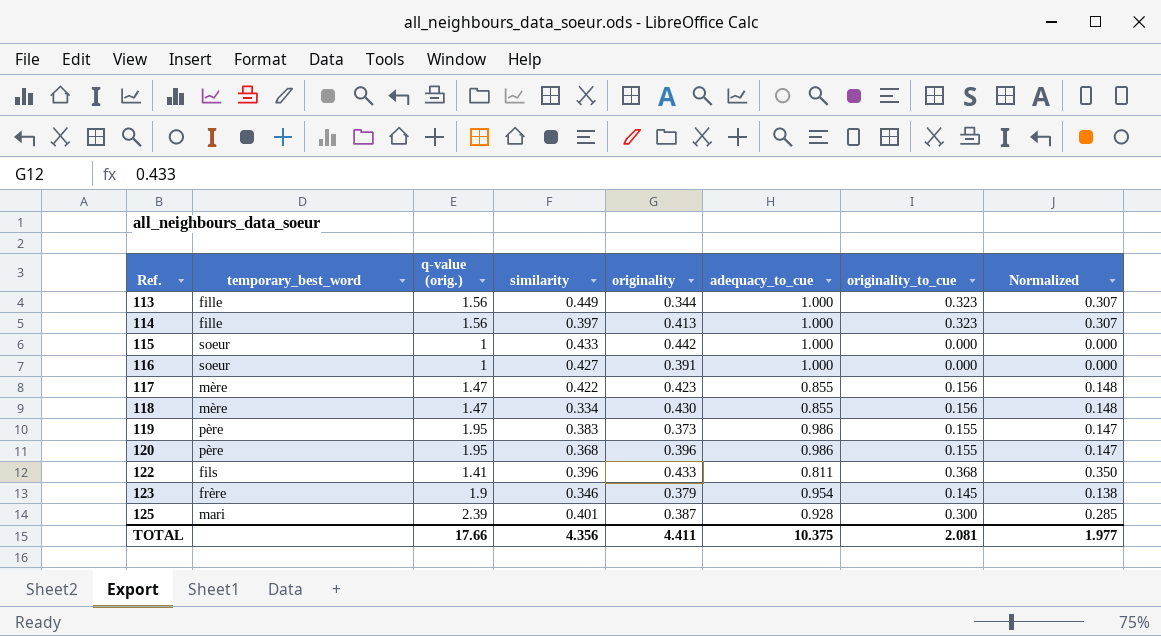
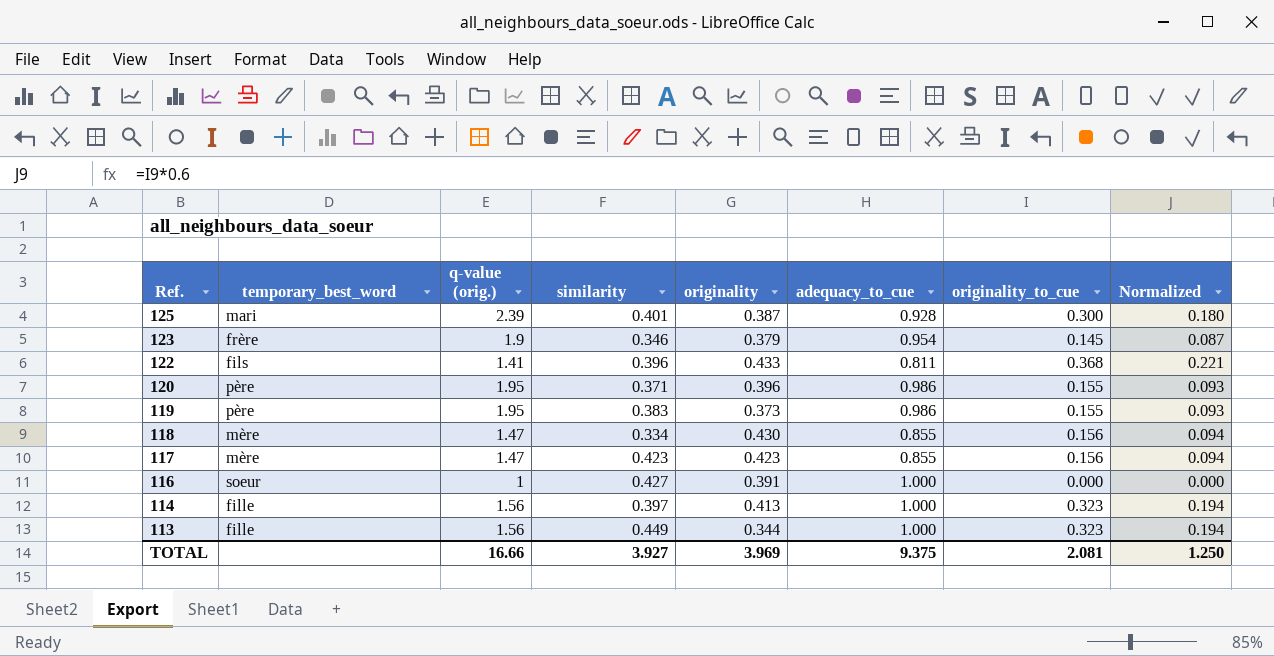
row order: Ref. ascending -> Ref. descending
column Normalized | formula: [originality_to_cue] * 0.95 -> [originality_to_cue] * 0.6
row 115: soeur | 1 | 0.433 | 0.442 | 1.000 | 0.000 | 0.000 -> none
120 | similarity: 0.368 -> 0.371
117 | similarity: 0.422 -> 0.423
TOTAL | q-value (orig.): 17.66 -> 16.66
TOTAL | similarity: 4.356 -> 3.927
TOTAL | originality: 4.411 -> 3.969
TOTAL | adequacy_to_cue: 10.375 -> 9.375
TOTAL | Normalized: 1.977 -> 1.250

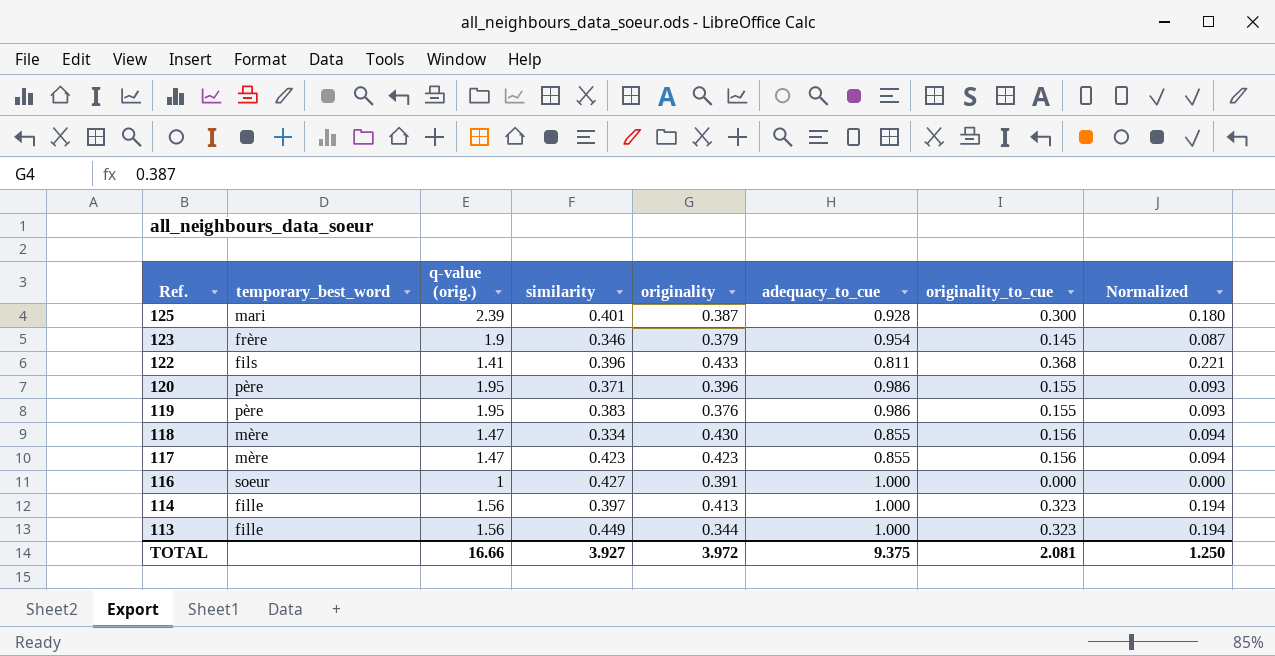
119 | originality: 0.373 -> 0.376
TOTAL | originality: 3.969 -> 3.972

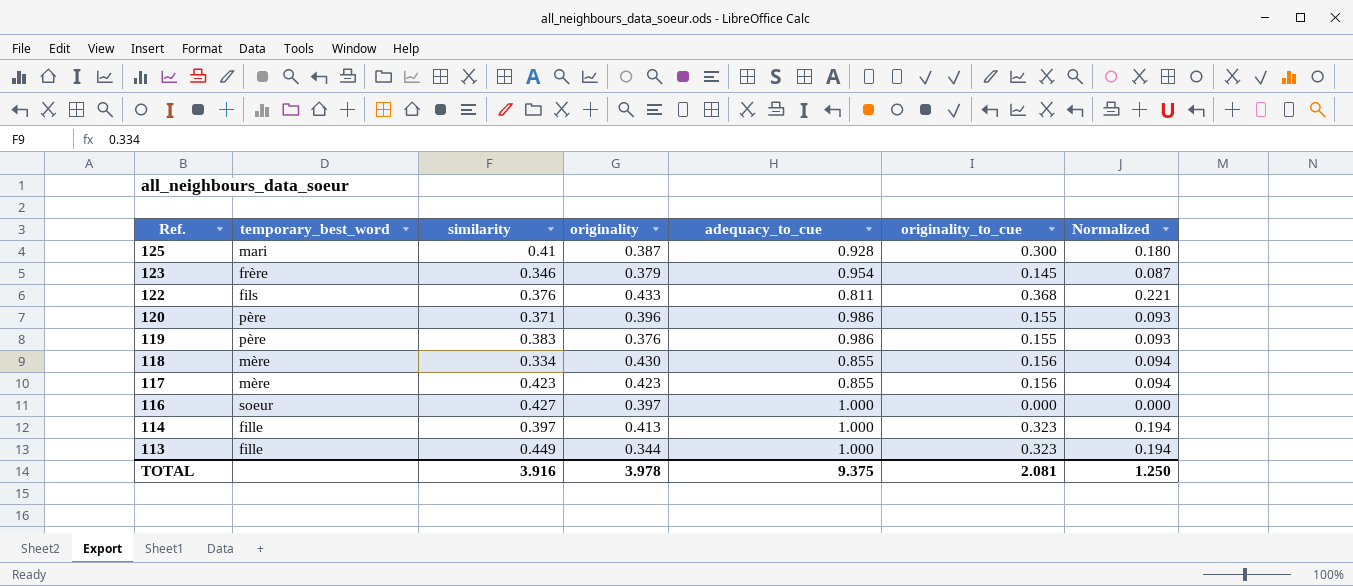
column q-value (orig.) | position: 3 -> none
125 | similarity: 0.401 -> 0.41
122 | similarity: 0.396 -> 0.376
116 | originality: 0.391 -> 0.397
TOTAL | similarity: 3.927 -> 3.916
TOTAL | originality: 3.972 -> 3.978

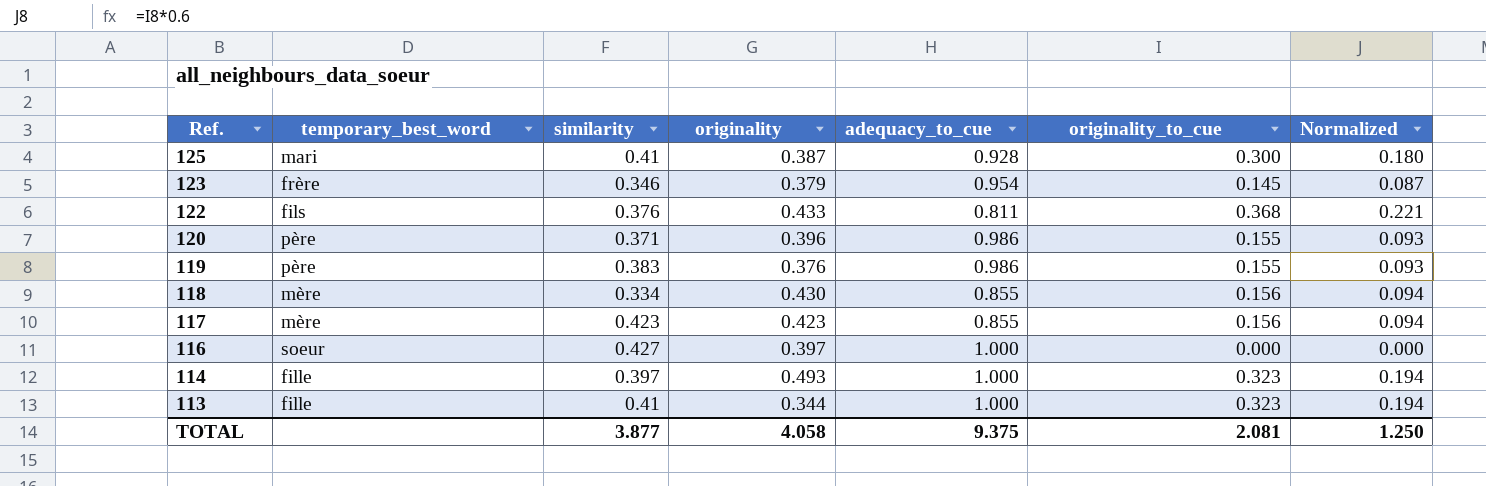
114 | originality: 0.413 -> 0.493
113 | similarity: 0.449 -> 0.41
TOTAL | similarity: 3.916 -> 3.877
TOTAL | originality: 3.978 -> 4.058

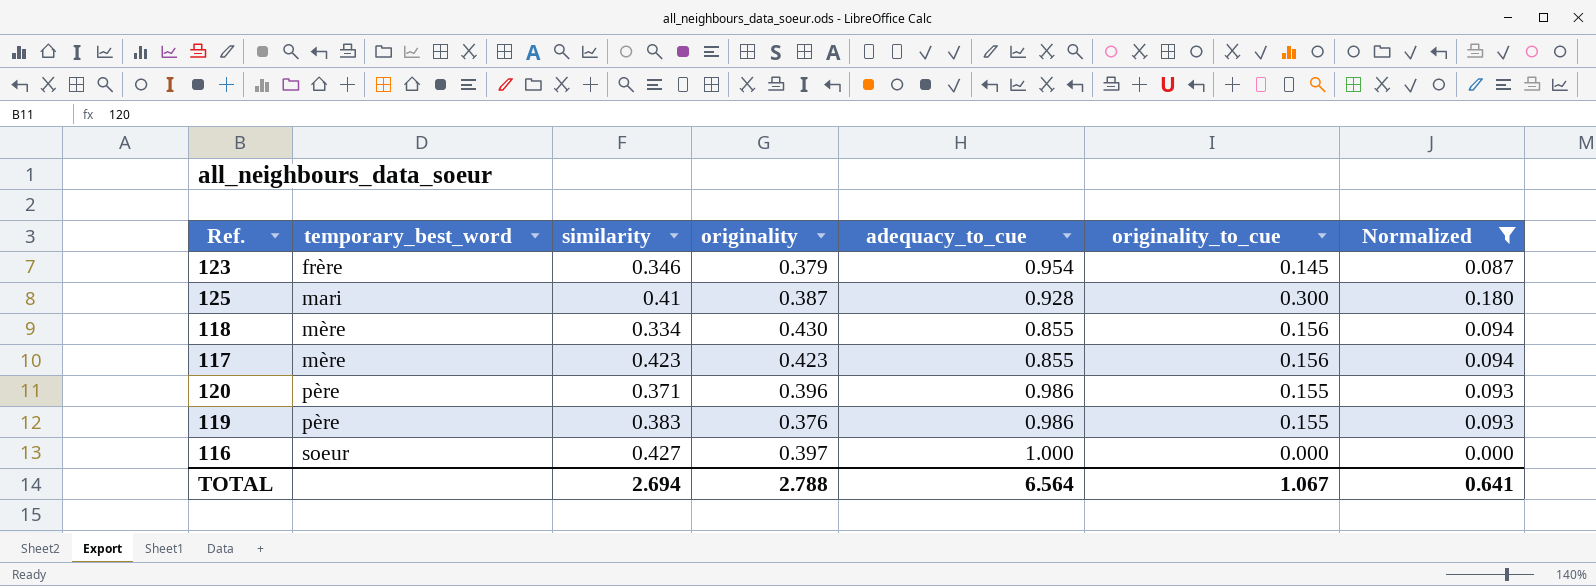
filter: none -> Normalized <= 0.180
row order: Ref. descending -> temporary_best_word ascending
TOTAL | similarity: 3.877 -> 2.694
TOTAL | originality: 4.058 -> 2.788
TOTAL | adequacy_to_cue: 9.375 -> 6.564
TOTAL | originality_to_cue: 2.081 -> 1.067
TOTAL | Normalized: 1.250 -> 0.641

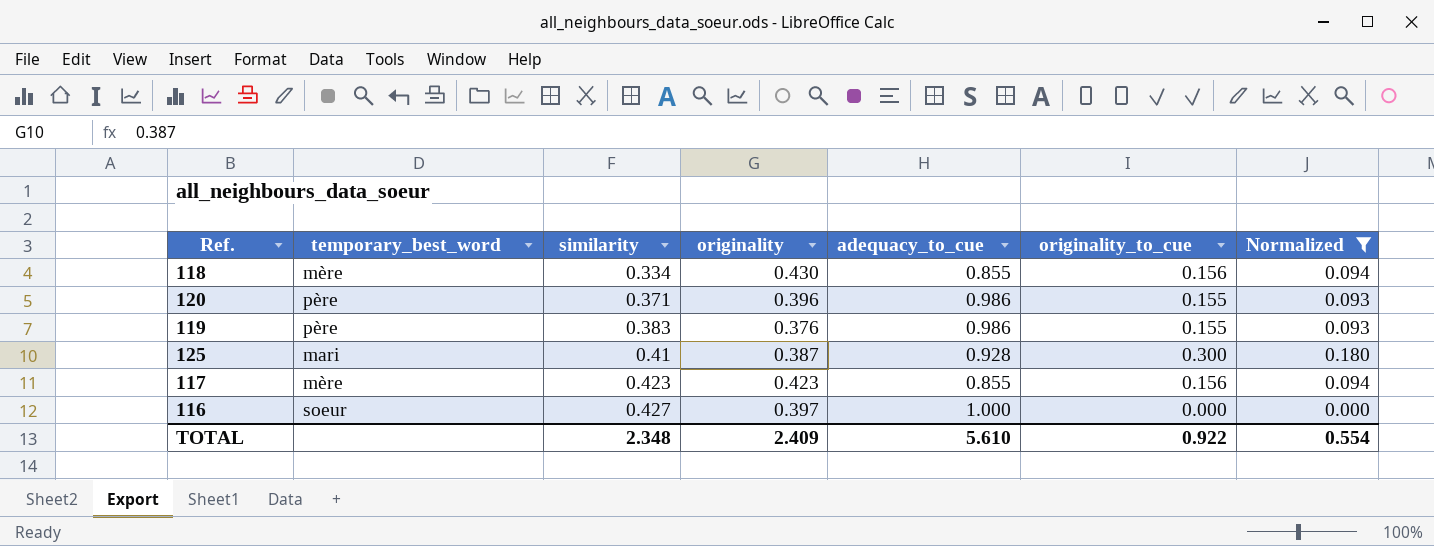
row order: temporary_best_word ascending -> similarity ascending
row 123: frère | 0.346 | 0.379 | 0.954 | 0.145 | 0.087 -> none
TOTAL | similarity: 2.694 -> 2.348
TOTAL | originality: 2.788 -> 2.409
TOTAL | adequacy_to_cue: 6.564 -> 5.610
TOTAL | originality_to_cue: 1.067 -> 0.922
TOTAL | Normalized: 0.641 -> 0.554

